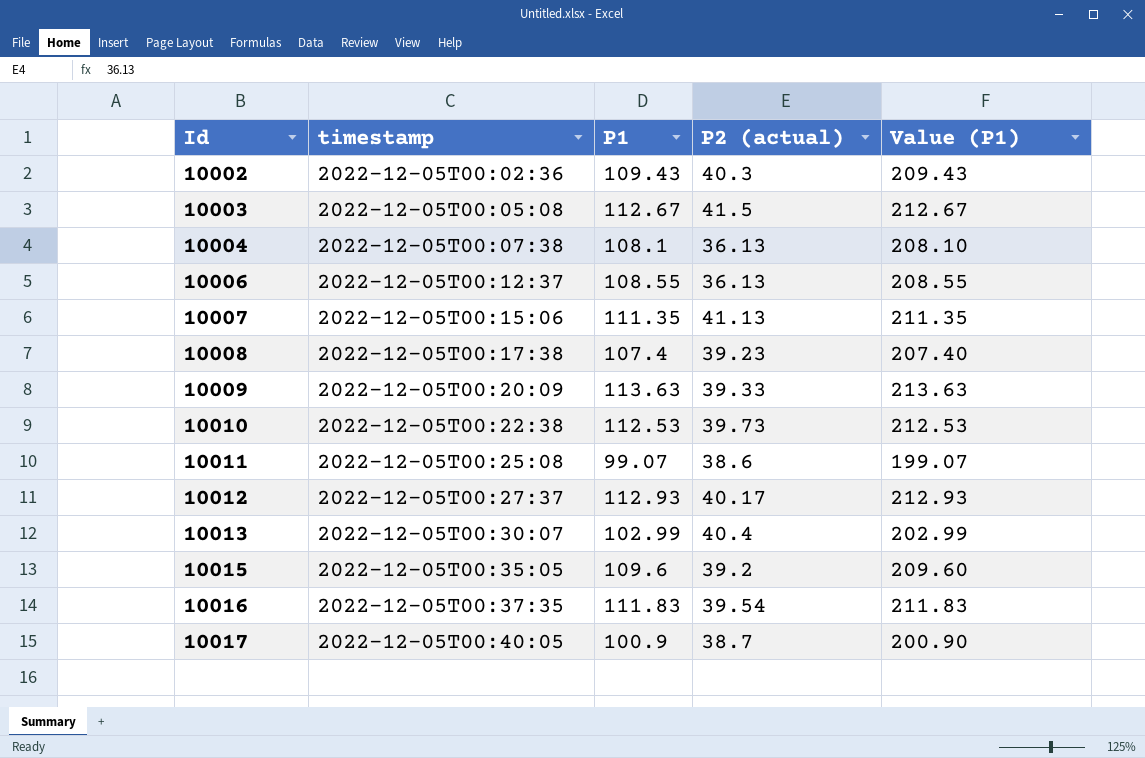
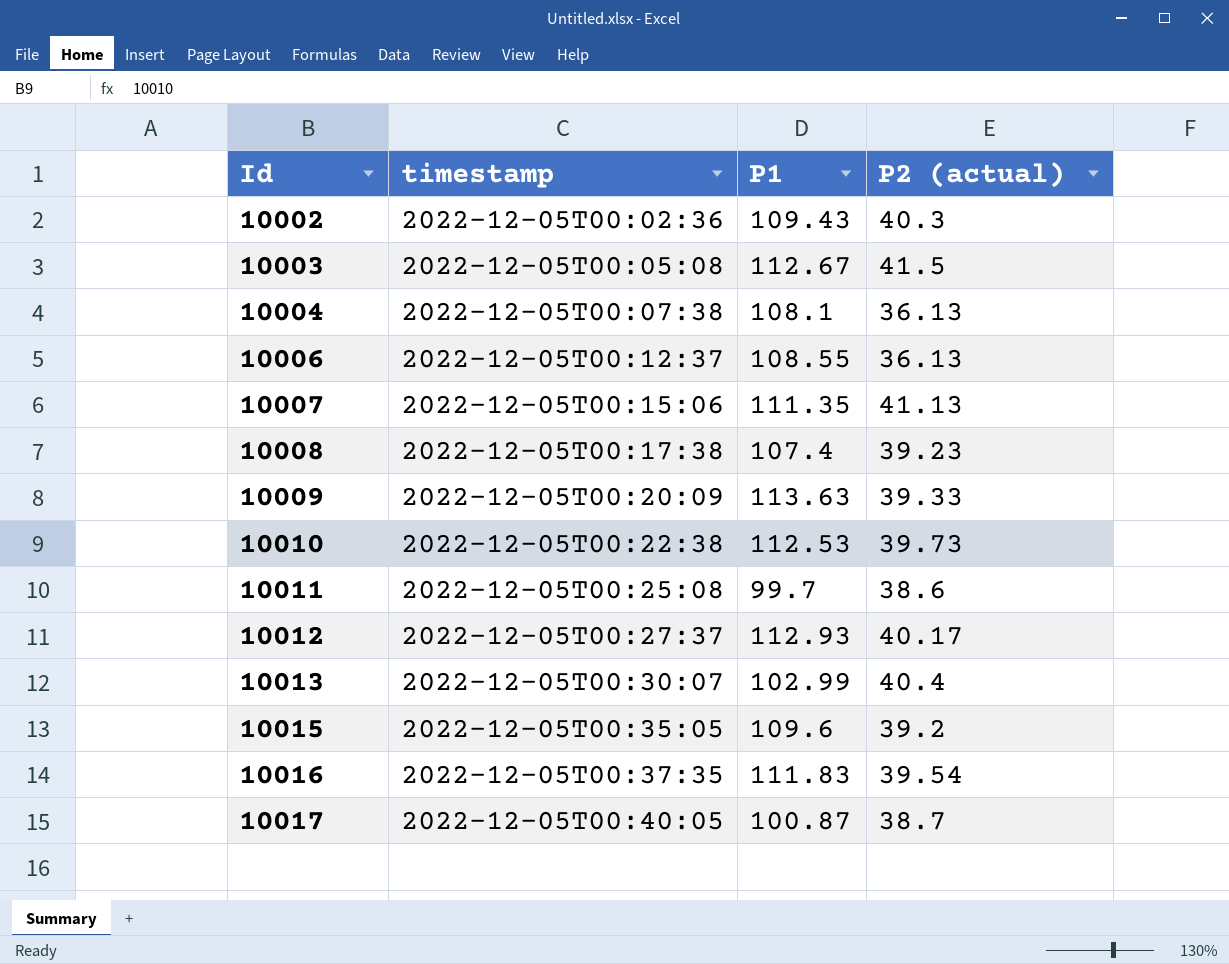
column Value (P1) | formula: [P1] + 100 -> none
10011 | P1: 99.07 -> 99.7
10017 | P1: 100.9 -> 100.87

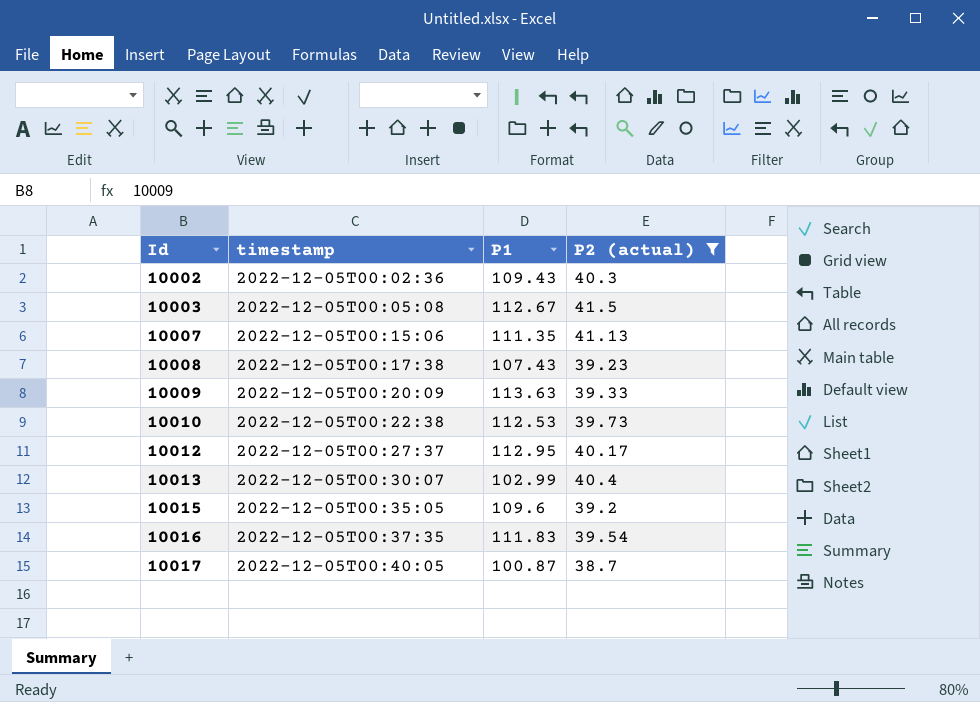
filter: none -> P2 (actual) >= 38.7
10008 | P1: 107.4 -> 107.43
10012 | P1: 112.93 -> 112.95

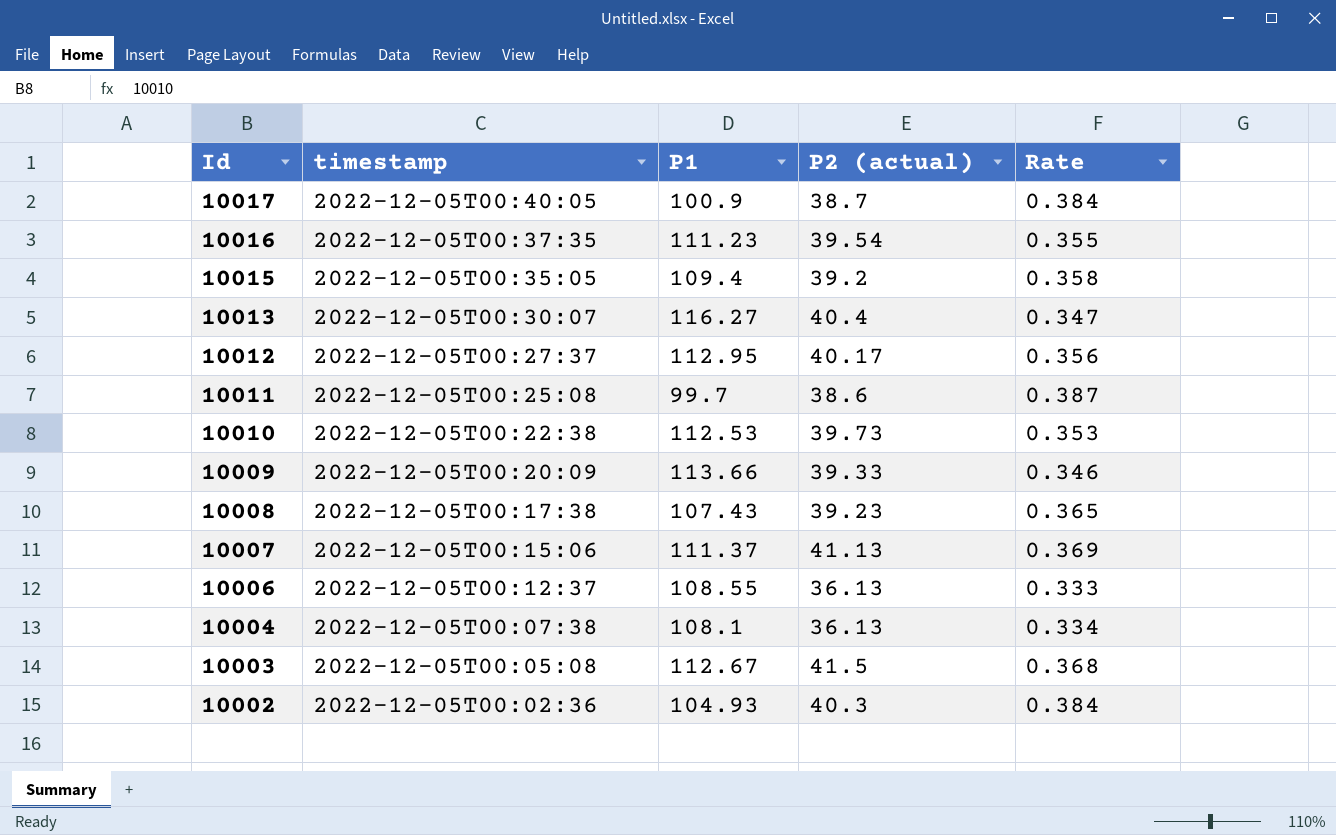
filter: P2 (actual) >= 38.7 -> none
row order: Id ascending -> Id descending
column Rate | formula: none -> [P2 (actual)] / [P1]
10017 | P1: 100.87 -> 100.9
10016 | P1: 111.83 -> 111.23
10015 | P1: 109.6 -> 109.4
10013 | P1: 102.99 -> 116.27
10009 | P1: 113.63 -> 113.66
10007 | P1: 111.35 -> 111.37
10002 | P1: 109.43 -> 104.93

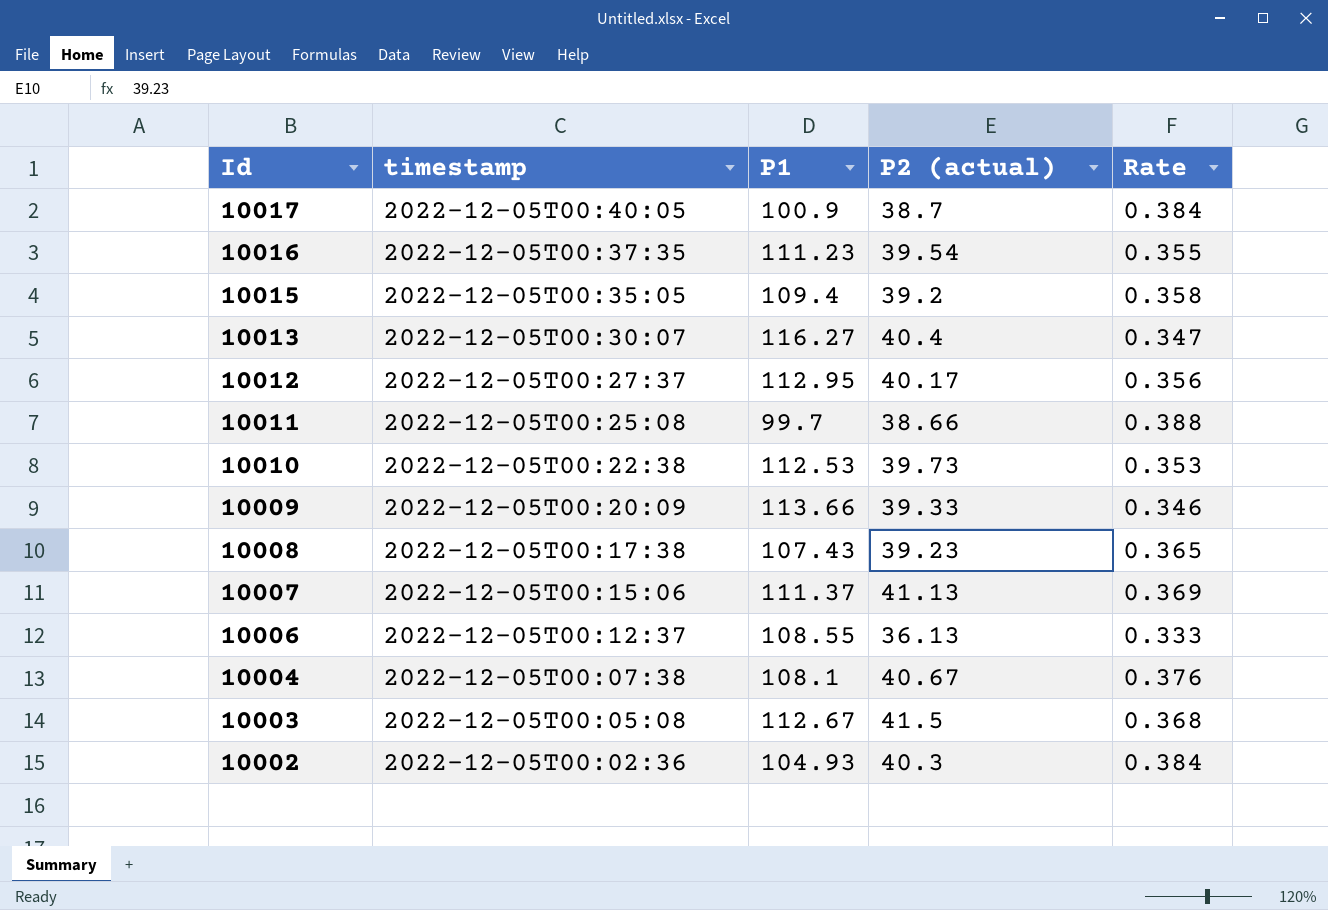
10011 | P2 (actual): 38.6 -> 38.66
10011 | Rate: 0.387 -> 0.388
10004 | P2 (actual): 36.13 -> 40.67
10004 | Rate: 0.334 -> 0.376

